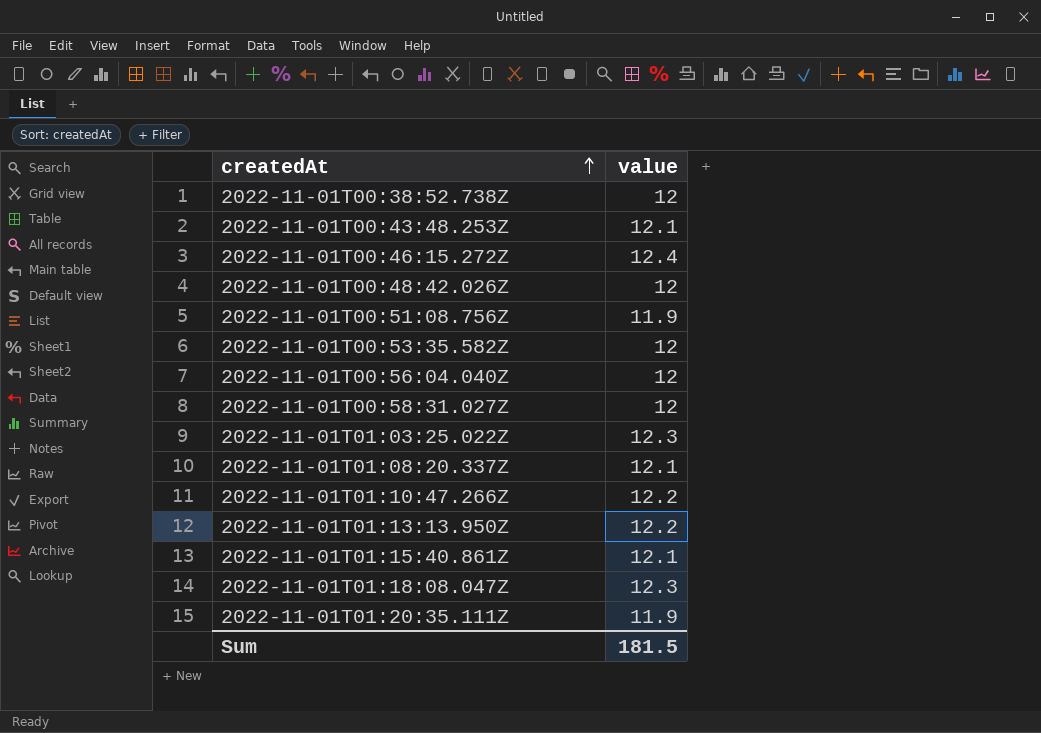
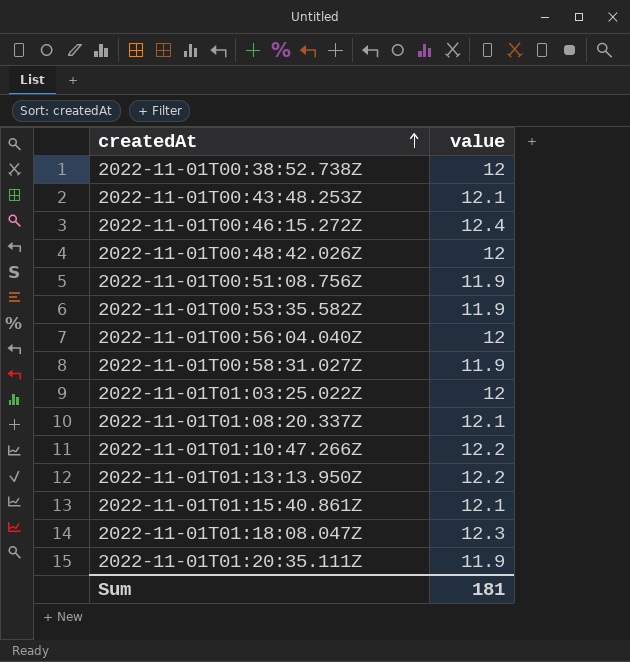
2022-11-01T00:53:35.582Z | value: 12 -> 11.9
2022-11-01T00:58:31.027Z | value: 12 -> 11.9
2022-11-01T01:03:25.022Z | value: 12.3 -> 12
Sum | value: 181.5 -> 181

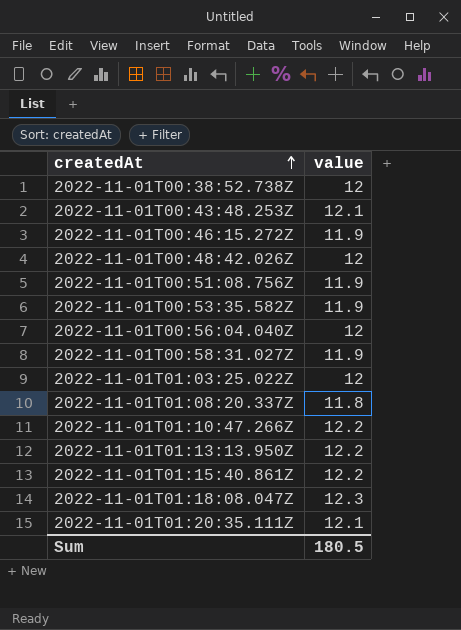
2022-11-01T00:46:15.272Z | value: 12.4 -> 11.9
2022-11-01T01:08:20.337Z | value: 12.1 -> 11.8
2022-11-01T01:15:40.861Z | value: 12.1 -> 12.2
2022-11-01T01:20:35.111Z | value: 11.9 -> 12.1
Sum | value: 181 -> 180.5

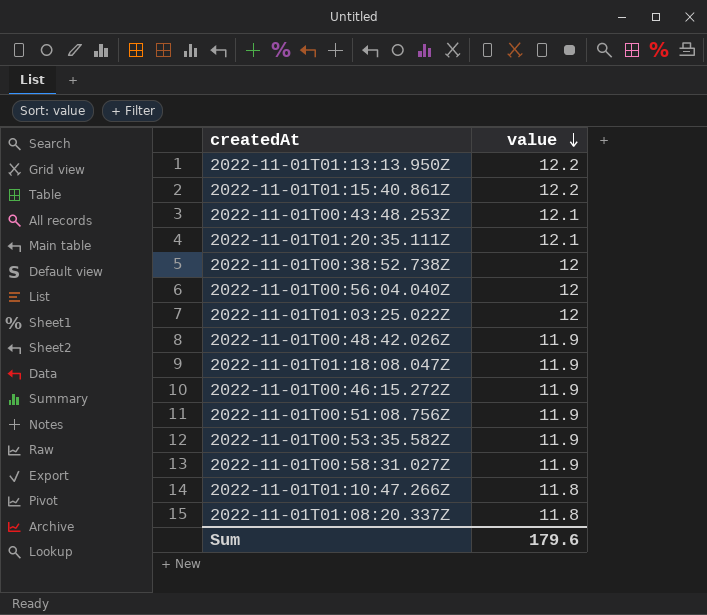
row order: createdAt ascending -> value descending
2022-11-01T00:48:42.026Z | value: 12 -> 11.9
2022-11-01T01:18:08.047Z | value: 12.3 -> 11.9
2022-11-01T01:10:47.266Z | value: 12.2 -> 11.8
Sum | value: 180.5 -> 179.6

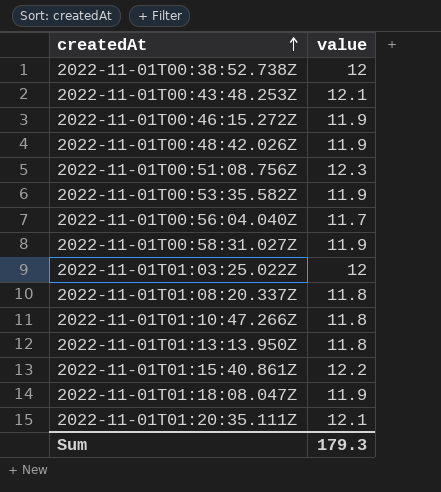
row order: value descending -> createdAt ascending
2022-11-01T00:51:08.756Z | value: 11.9 -> 12.3
2022-11-01T00:56:04.040Z | value: 12 -> 11.7
2022-11-01T01:13:13.950Z | value: 12.2 -> 11.8
Sum | value: 179.6 -> 179.3

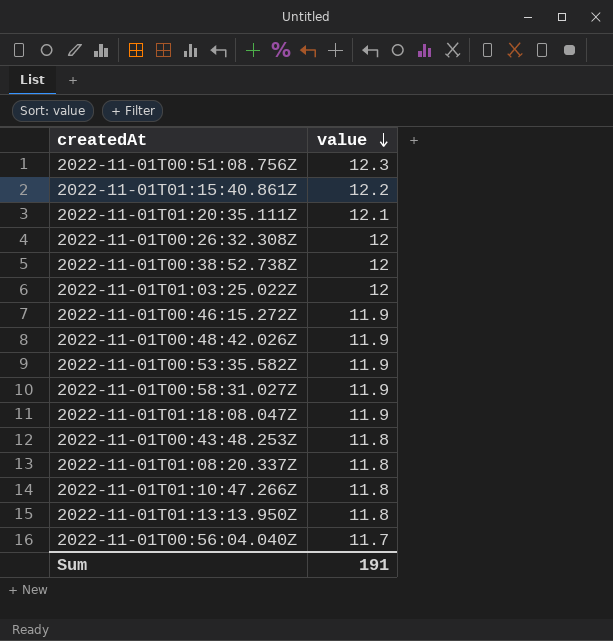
row order: createdAt ascending -> value descending
row 2022-11-01T00:26:32.308Z: none -> 12
2022-11-01T00:43:48.253Z | value: 12.1 -> 11.8
Sum | value: 179.3 -> 191

